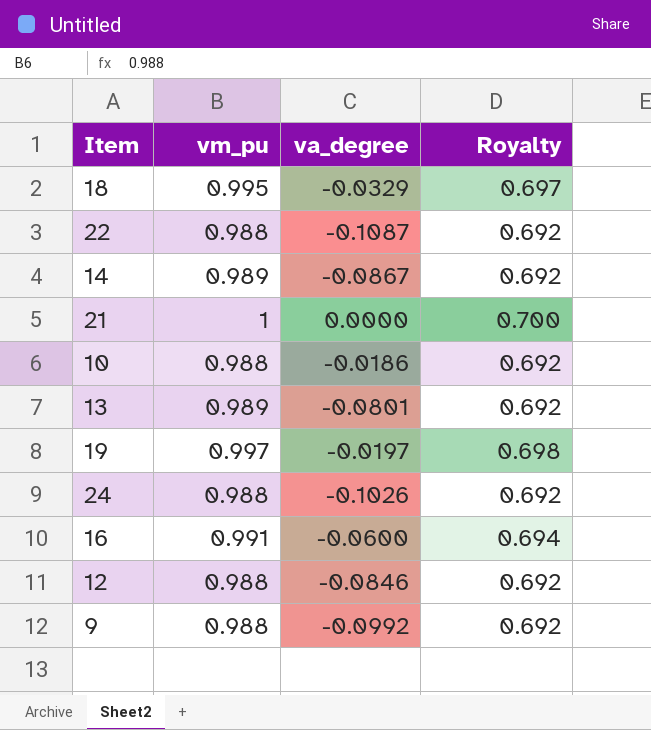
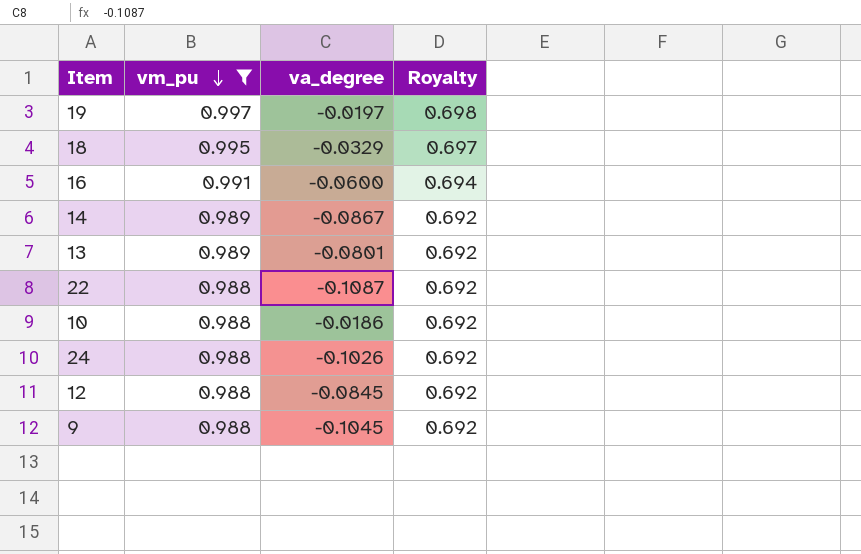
filter: none -> vm_pu != 1
row order: none -> vm_pu descending
12 | va_degree: -0.0846 -> -0.0845
9 | va_degree: -0.0992 -> -0.1045

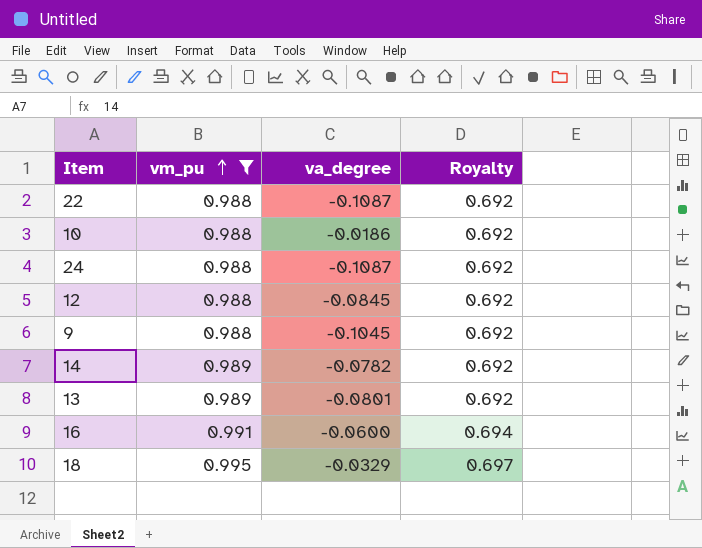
row order: vm_pu descending -> vm_pu ascending
row 19: 0.997 | -0.0197 | 0.698 -> none
24 | va_degree: -0.1026 -> -0.1087
14 | va_degree: -0.0867 -> -0.0782

